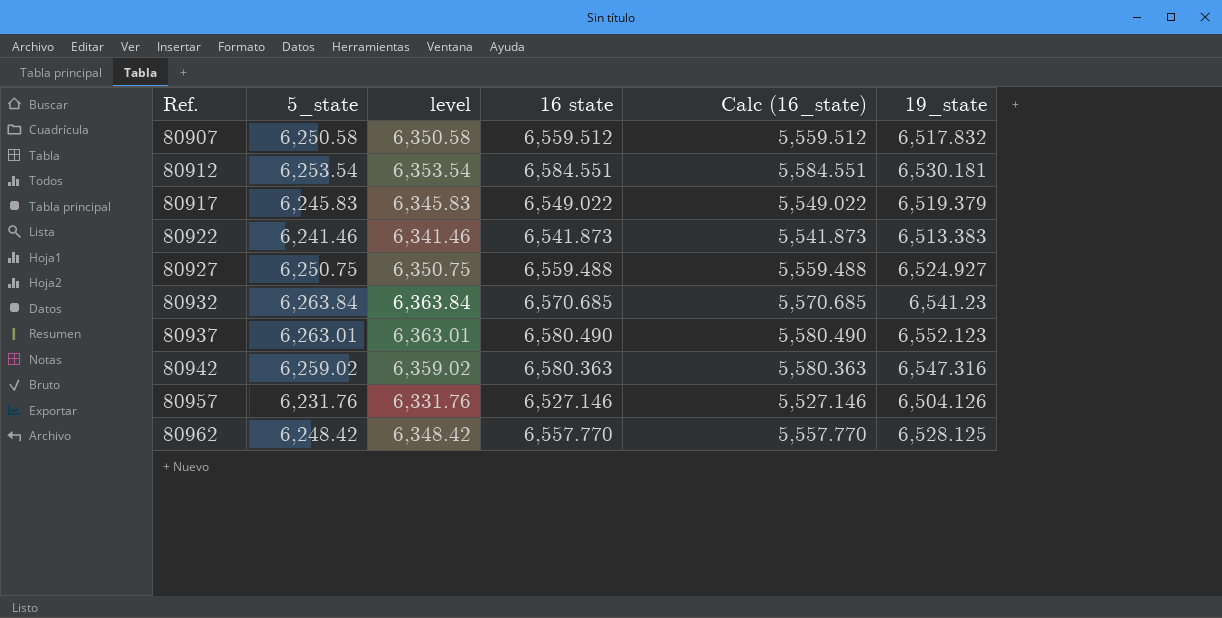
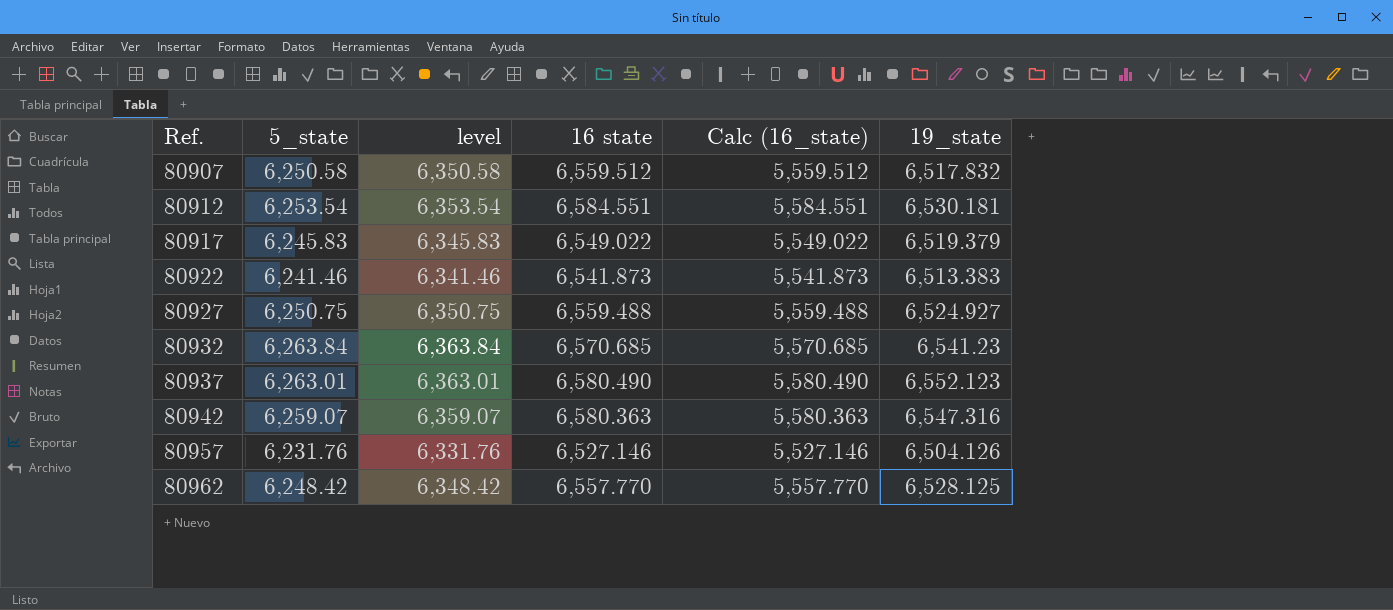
80942 | 5_state: 6,259.02 -> 6,259.07
80942 | level: 6,359.02 -> 6,359.07

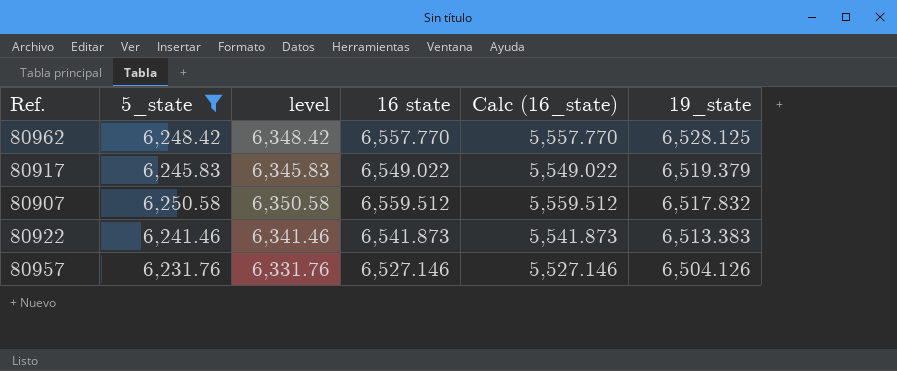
filter: none -> 5_state <= 6,250.58
row order: Ref. ascending -> 19_state descending

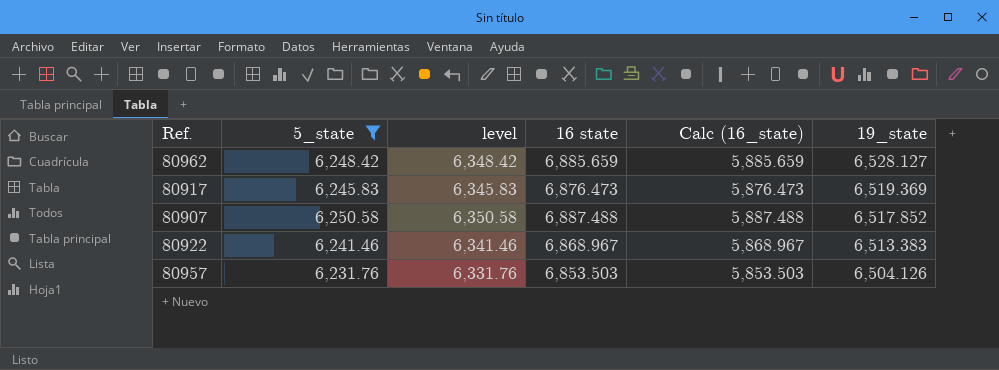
80962 | 16 state: 6,557.770 -> 6,885.659
80962 | Calc (16_state): 5,557.770 -> 5,885.659
80962 | 19_state: 6,528.125 -> 6,528.127
80917 | 16 state: 6,549.022 -> 6,876.473
80917 | Calc (16_state): 5,549.022 -> 5,876.473
80917 | 19_state: 6,519.379 -> 6,519.369
80907 | 16 state: 6,559.512 -> 6,887.488
80907 | Calc (16_state): 5,559.512 -> 5,887.488
80907 | 19_state: 6,517.832 -> 6,517.852
80922 | 16 state: 6,541.873 -> 6,868.967
80922 | Calc (16_state): 5,541.873 -> 5,868.967
80957 | 16 state: 6,527.146 -> 6,853.503
80957 | Calc (16_state): 5,527.146 -> 5,853.503

